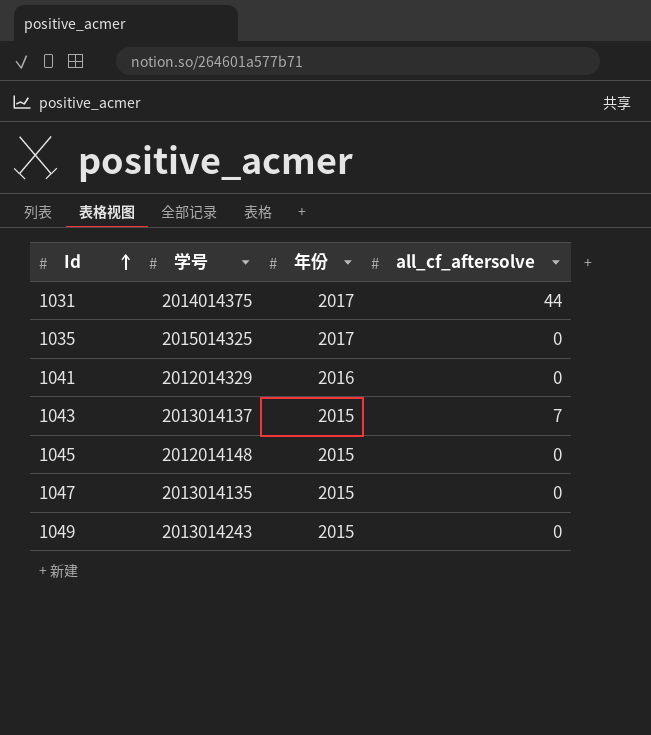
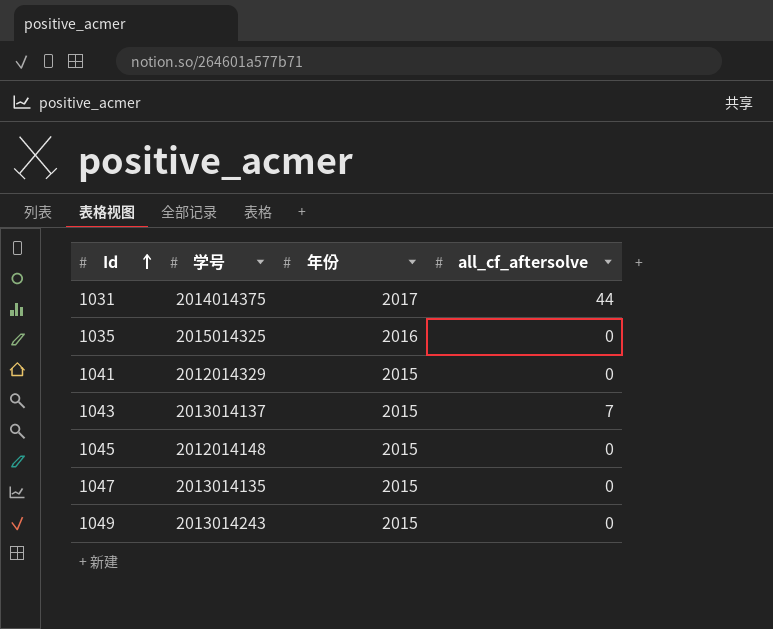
1035 | 年份: 2017 -> 2016
1041 | 年份: 2016 -> 2015

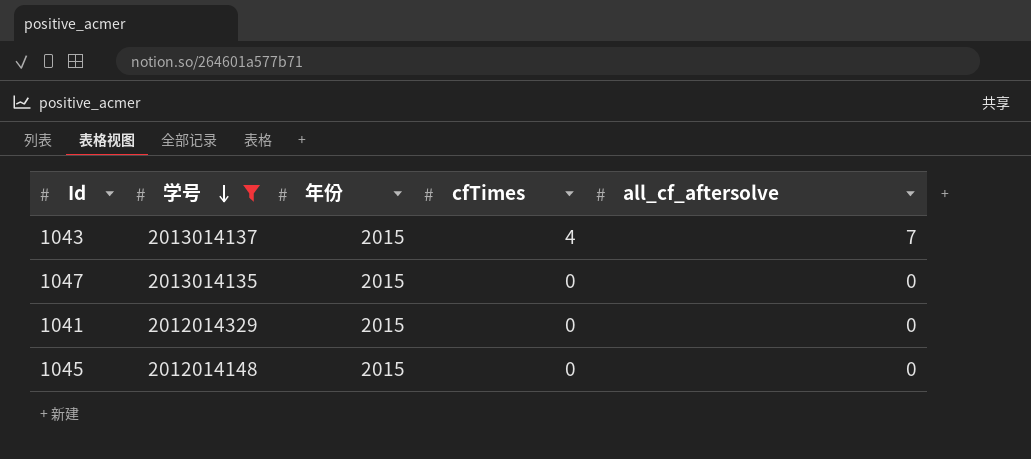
filter: none -> 学号 <= 2013014137
row order: Id ascending -> 学号 descending
column cfTimes | position: none -> 4

